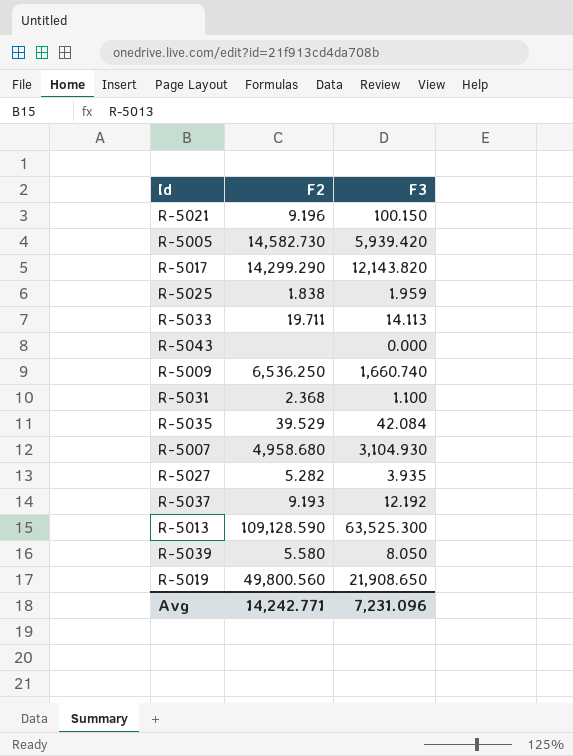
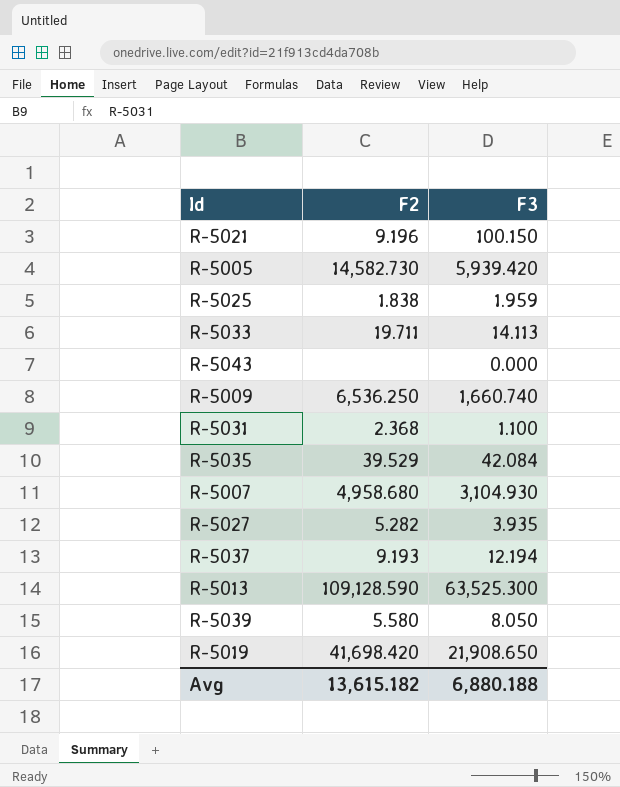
row R-5017: 14,299.290 | 12,143.820 -> none
R-5037 | F3: 12.192 -> 12.194
R-5019 | F2: 49,800.560 -> 41,698.420
Avg | F2: 14,242.771 -> 13,615.182
Avg | F3: 7,231.096 -> 6,880.188

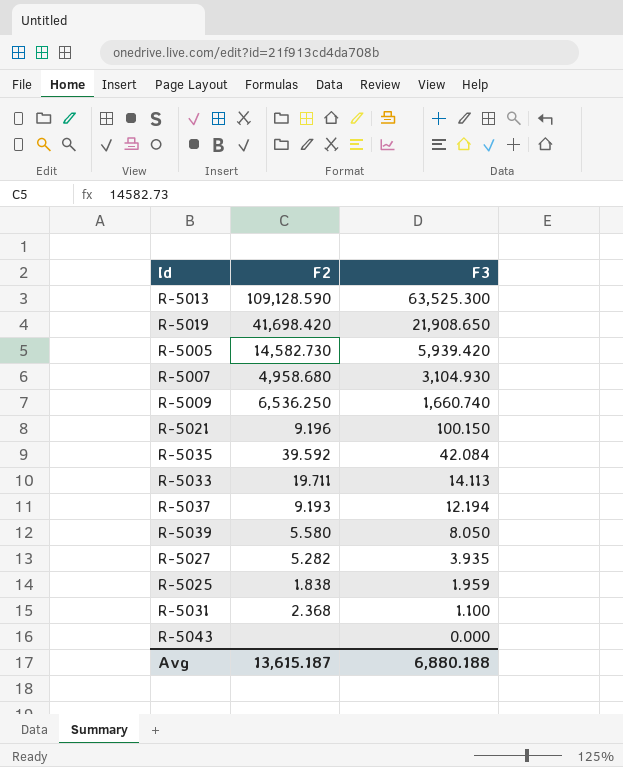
row order: none -> F3 descending
R-5035 | F2: 39.529 -> 39.592
Avg | F2: 13,615.182 -> 13,615.187

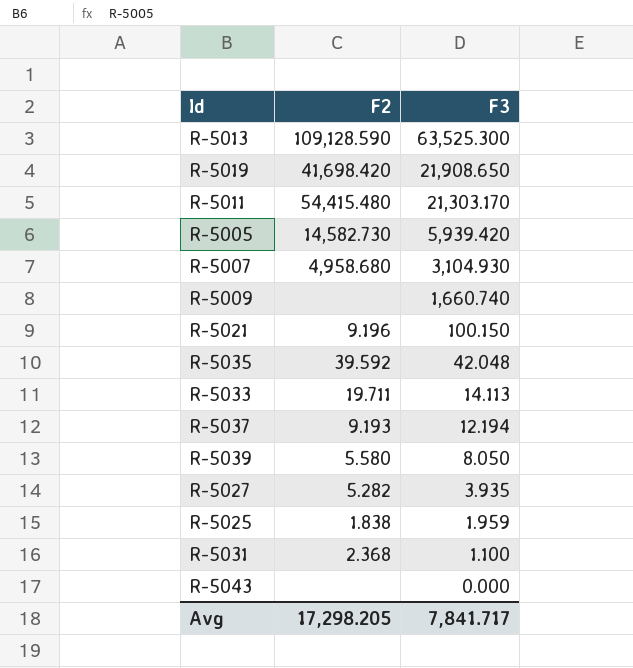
row R-5011: none -> 54,415.480 | 21,303.170
R-5009 | F2: 6,536.250 -> none
R-5035 | F3: 42.084 -> 42.048
Avg | F2: 13,615.187 -> 17,298.205
Avg | F3: 6,880.188 -> 7,841.717

